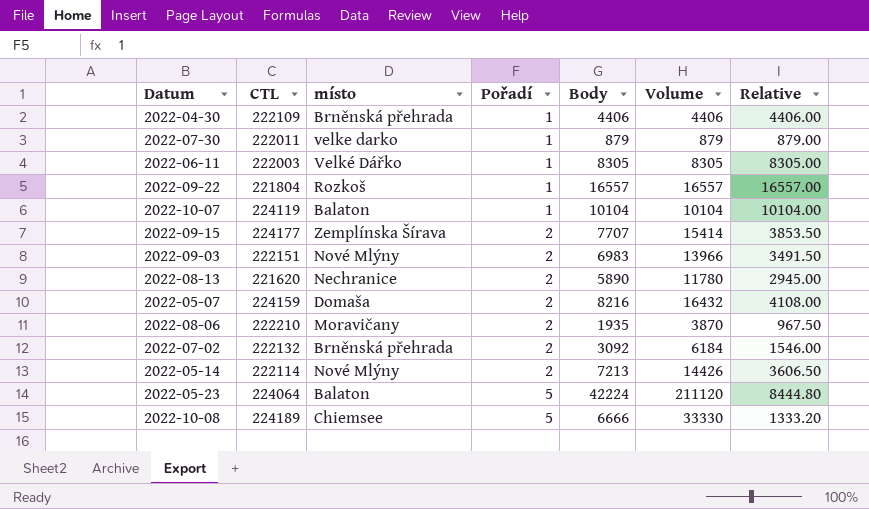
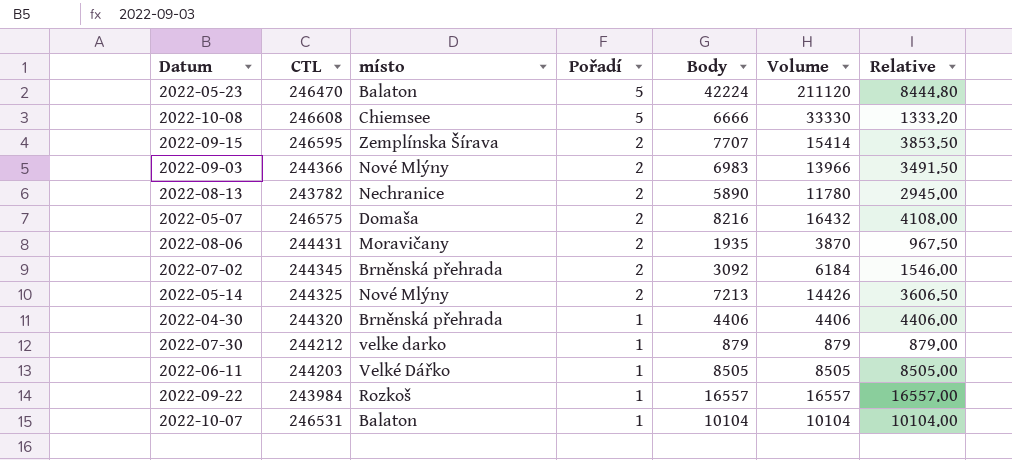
row order: Pořadí ascending -> Pořadí descending
2022-05-23 | CTL: 224064 -> 246470
2022-10-08 | CTL: 224189 -> 246608
2022-09-15 | CTL: 224177 -> 246595
2022-09-03 | CTL: 222151 -> 244366
2022-08-13 | CTL: 221620 -> 243782
2022-05-07 | CTL: 224159 -> 246575
2022-08-06 | CTL: 222210 -> 244431
2022-07-02 | CTL: 222132 -> 244345
2022-05-14 | CTL: 222114 -> 244325
2022-04-30 | CTL: 222109 -> 244320
2022-07-30 | CTL: 222011 -> 244212
2022-06-11 | CTL: 222003 -> 244203
2022-06-11 | Body: 8305 -> 8505
2022-06-11 | Volume: 8305 -> 8505
2022-06-11 | Relative: 8305.00 -> 8505.00
2022-09-22 | CTL: 221804 -> 243984
2022-10-07 | CTL: 224119 -> 246531

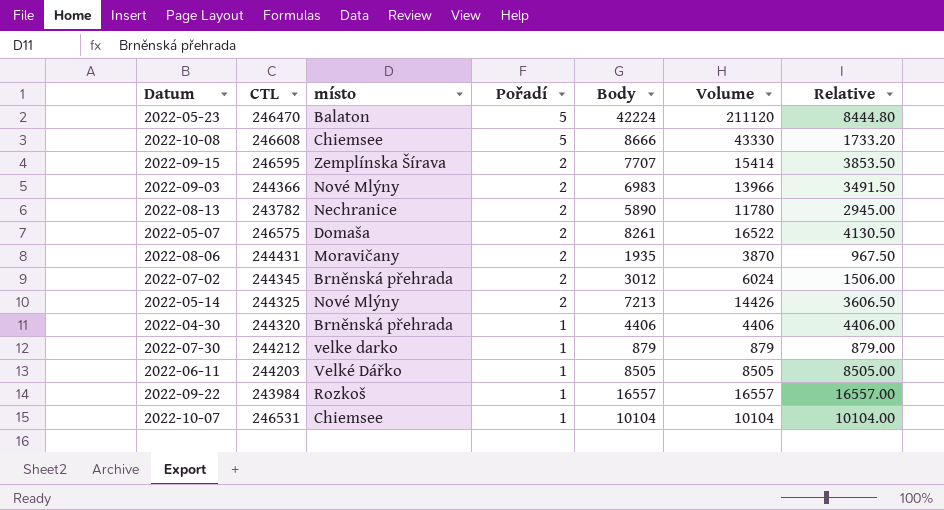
2022-10-08 | Body: 6666 -> 8666
2022-10-08 | Volume: 33330 -> 43330
2022-10-08 | Relative: 1333.20 -> 1733.20
2022-05-07 | Body: 8216 -> 8261
2022-05-07 | Volume: 16432 -> 16522
2022-05-07 | Relative: 4108.00 -> 4130.50
2022-07-02 | Body: 3092 -> 3012
2022-07-02 | Volume: 6184 -> 6024
2022-07-02 | Relative: 1546.00 -> 1506.00
2022-10-07 | místo: Balaton -> Chiemsee

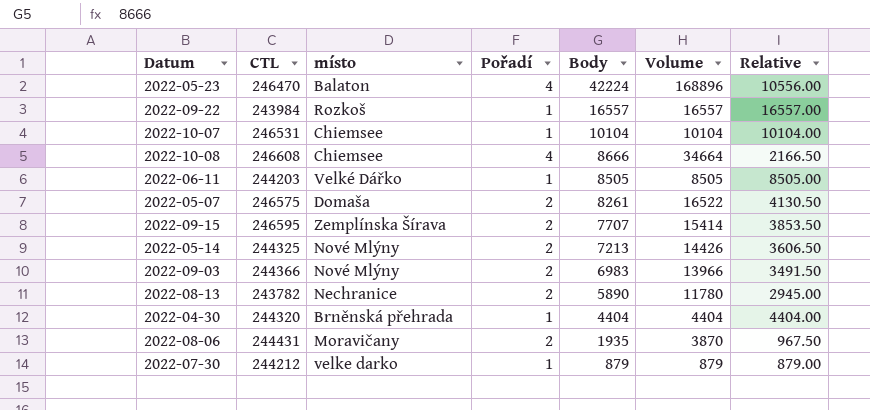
row order: Pořadí descending -> Body descending
row 2022-07-02: 244345 | Brněnská přehrada | 2 | 3012 | 6024 | 1506.00 -> none
2022-05-23 | Pořadí: 5 -> 4
2022-05-23 | Volume: 211120 -> 168896
2022-05-23 | Relative: 8444.80 -> 10556.00
2022-10-08 | Pořadí: 5 -> 4
2022-10-08 | Volume: 43330 -> 34664
2022-10-08 | Relative: 1733.20 -> 2166.50
2022-04-30 | Body: 4406 -> 4404
2022-04-30 | Volume: 4406 -> 4404
2022-04-30 | Relative: 4406.00 -> 4404.00

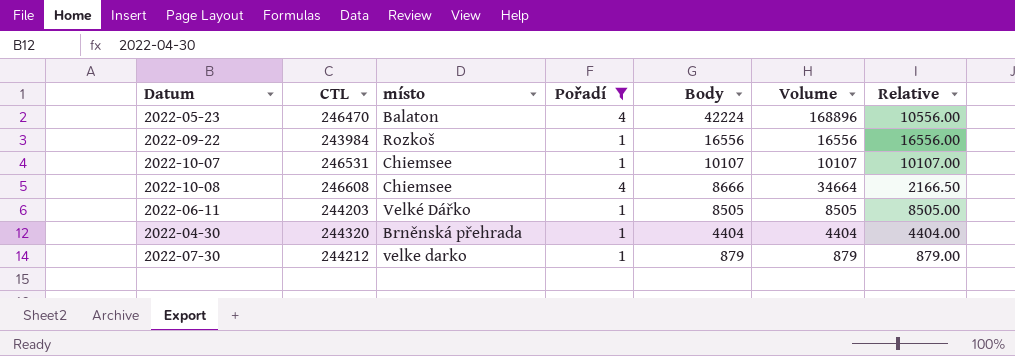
filter: none -> Pořadí != 2
2022-09-22 | Body: 16557 -> 16556
2022-09-22 | Volume: 16557 -> 16556
2022-09-22 | Relative: 16557.00 -> 16556.00
2022-10-07 | Body: 10104 -> 10107
2022-10-07 | Volume: 10104 -> 10107
2022-10-07 | Relative: 10104.00 -> 10107.00

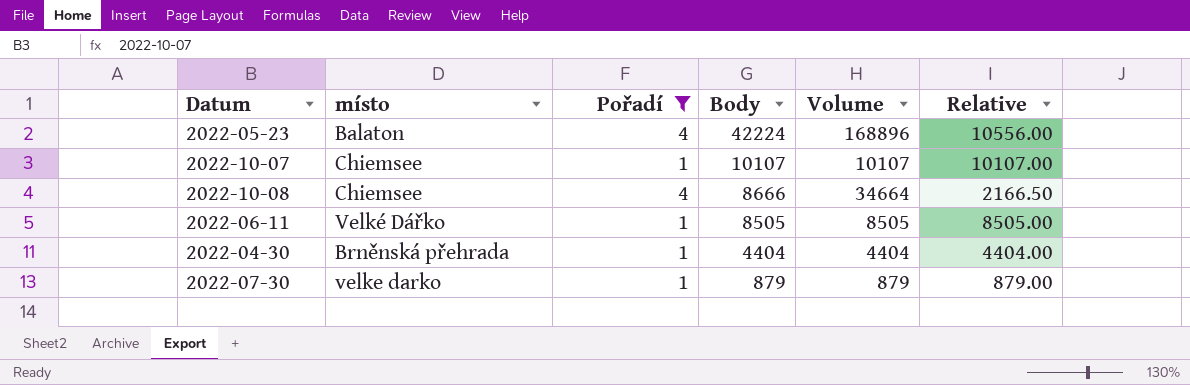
column CTL | position: 2 -> none
row 2022-09-22: 243984 | Rozkoš | 1 | 16556 | 16556 | 16556.00 -> none

